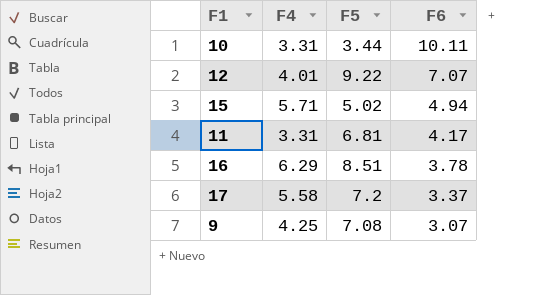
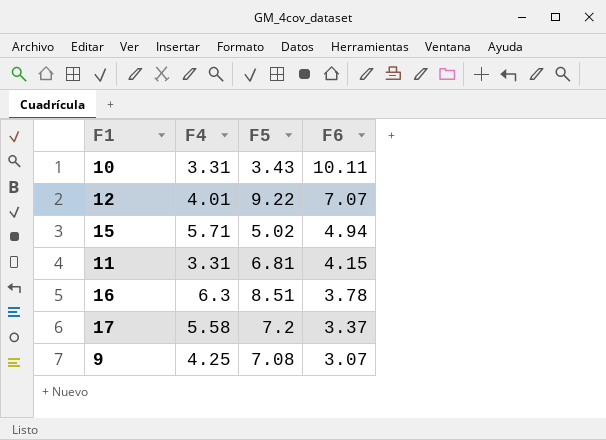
10 | F5: 3.44 -> 3.43
11 | F6: 4.17 -> 4.15
16 | F4: 6.29 -> 6.3

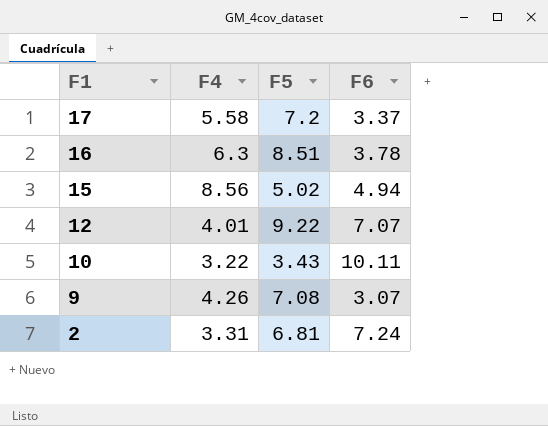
row order: F6 descending -> F1 descending
row 11: 3.31 | 6.81 | 4.15 -> none
15 | F4: 5.71 -> 8.56
10 | F4: 3.31 -> 3.22
9 | F4: 4.25 -> 4.26
row 2: none -> 3.31 | 6.81 | 7.24

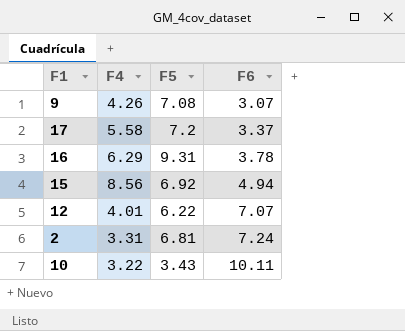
row order: F1 descending -> F6 ascending
16 | F4: 6.3 -> 6.29
16 | F5: 8.51 -> 9.31
15 | F5: 5.02 -> 6.92
12 | F5: 9.22 -> 6.22

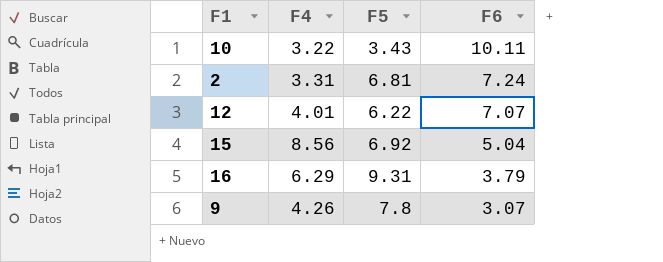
row order: F6 ascending -> F6 descending
row 17: 5.58 | 7.2 | 3.37 -> none
15 | F6: 4.94 -> 5.04
16 | F6: 3.78 -> 3.79
9 | F5: 7.08 -> 7.8

